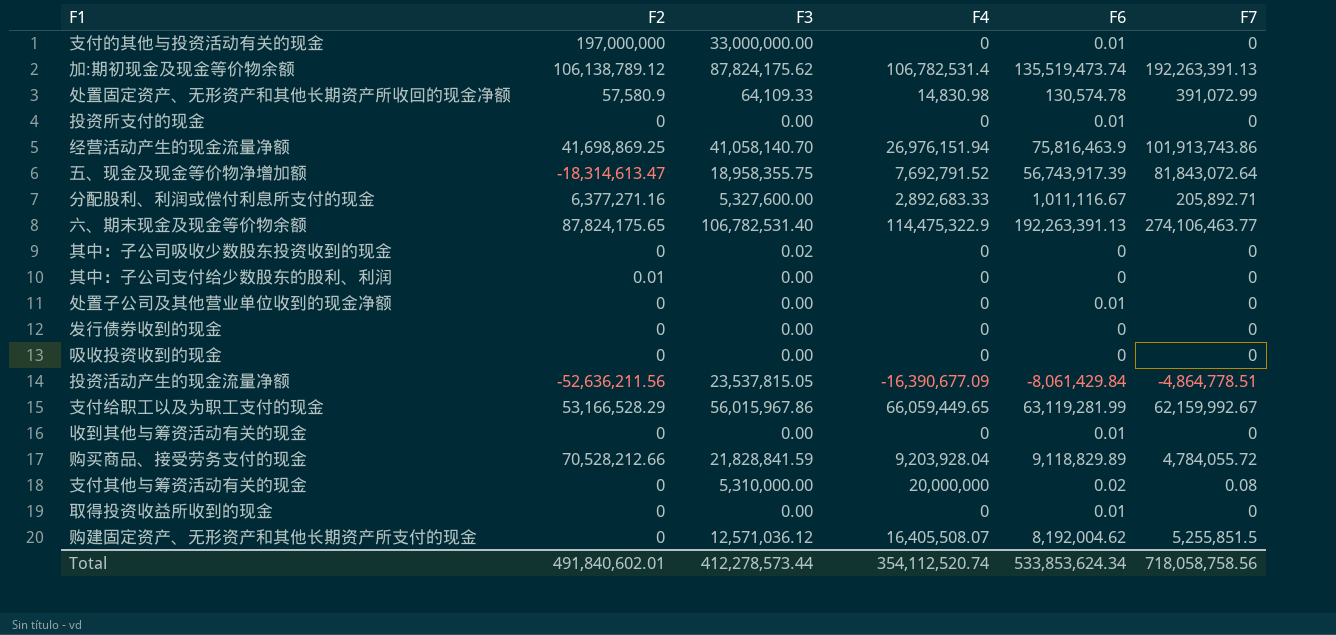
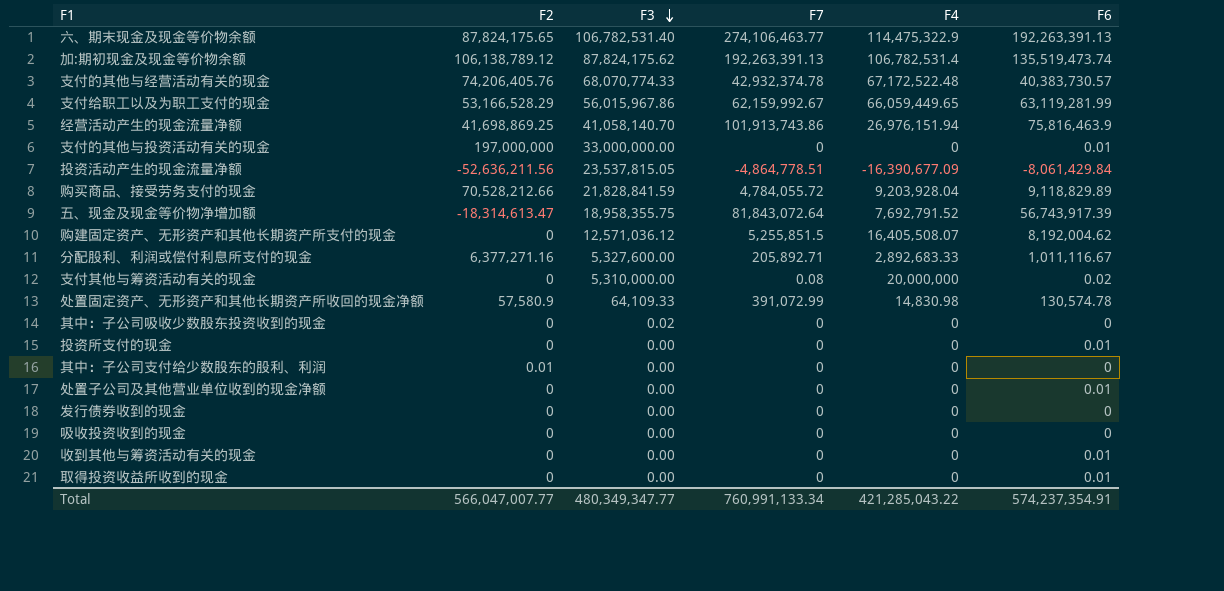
row order: none -> F3 descending
column F7 | position: 6 -> 4
row 支付的其他与经营活动有关的现金: none -> 74,206,405.76 | 68,070,774.33 | 42,932,374.78 | 67,172,522.48 | 40,383,730.57
Total | F2: 491,840,602.01 -> 566,047,007.77
Total | F3: 412,278,573.44 -> 480,349,347.77
Total | F7: 718,058,758.56 -> 760,991,133.34
Total | F4: 354,112,520.74 -> 421,285,043.22
Total | F6: 533,853,624.34 -> 574,237,354.91

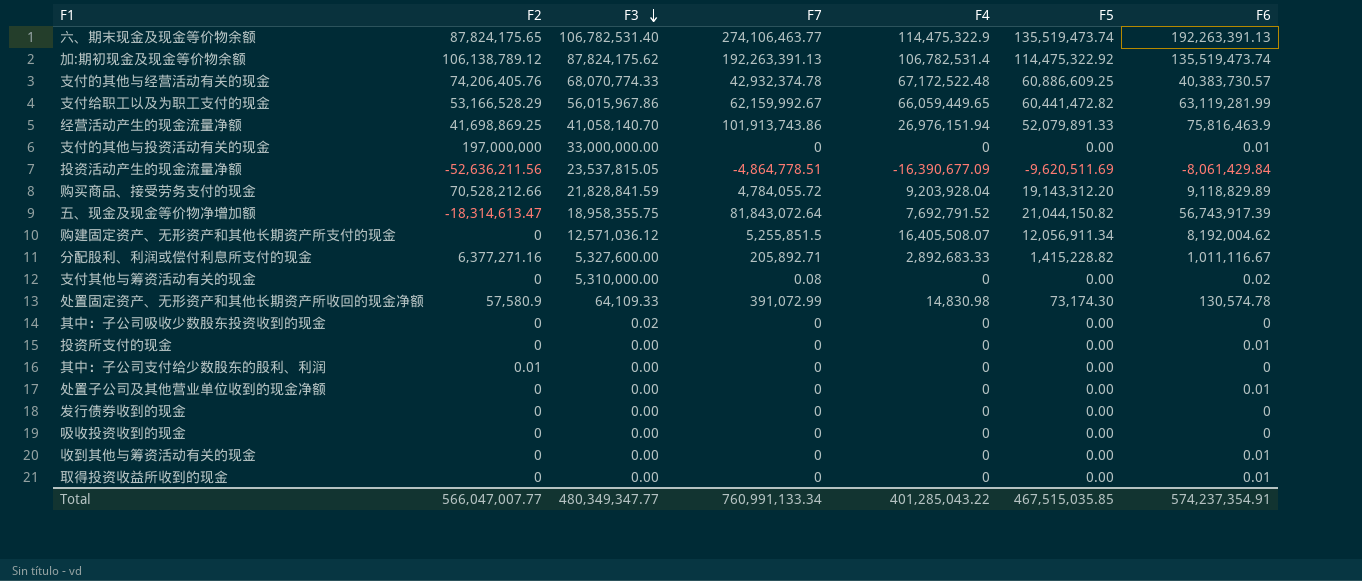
column F5 | position: none -> 6
支付其他与筹资活动有关的现金 | F4: 20,000,000 -> 0
Total | F4: 421,285,043.22 -> 401,285,043.22

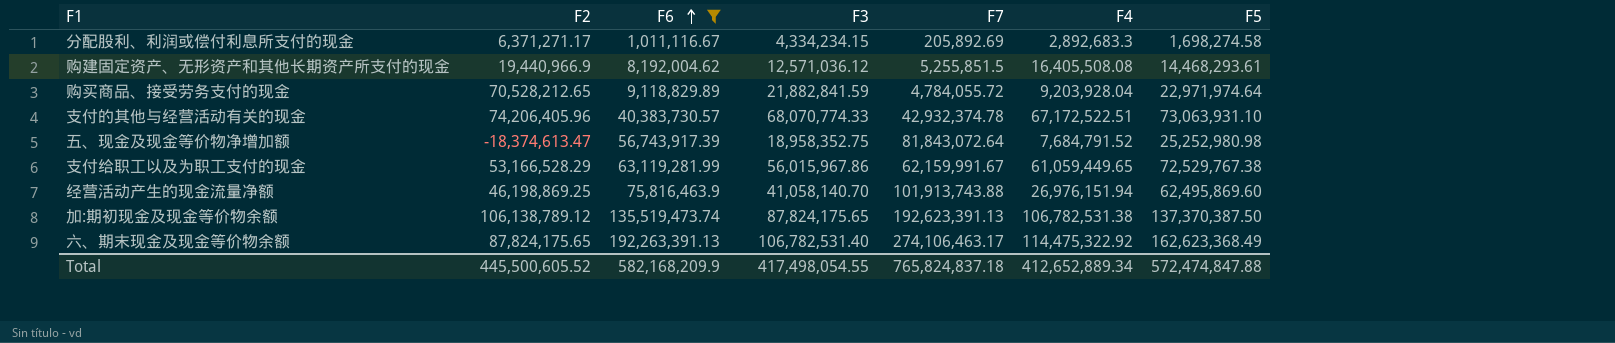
filter: none -> F6 >= 1,011,116.67
row order: F3 descending -> F6 ascending
column F6 | position: 7 -> 3
分配股利、利润或偿付利息所支付的现金 | F2: 6,377,271.16 -> 6,371,271.17
分配股利、利润或偿付利息所支付的现金 | F3: 5,327,600.00 -> 4,334,234.15
分配股利、利润或偿付利息所支付的现金 | F7: 205,892.71 -> 205,892.69
分配股利、利润或偿付利息所支付的现金 | F4: 2,892,683.33 -> 2,892,683.3
分配股利、利润或偿付利息所支付的现金 | F5: 1,415,228.82 -> 1,698,274.58
购建固定资产、无形资产和其他长期资产所支付的现金 | F2: 0 -> 19,440,966.9
购建固定资产、无形资产和其他长期资产所支付的现金 | F4: 16,405,508.07 -> 16,405,508.08
购建固定资产、无形资产和其他长期资产所支付的现金 | F5: 12,056,911.34 -> 14,468,293.61
购买商品、接受劳务支付的现金 | F2: 70,528,212.66 -> 70,528,212.65
购买商品、接受劳务支付的现金 | F3: 21,828,841.59 -> 21,882,841.59
购买商品、接受劳务支付的现金 | F5: 19,143,312.20 -> 22,971,974.64
支付的其他与经营活动有关的现金 | F2: 74,206,405.76 -> 74,206,405.96
支付的其他与经营活动有关的现金 | F4: 67,172,522.48 -> 67,172,522.51
支付的其他与经营活动有关的现金 | F5: 60,886,609.25 -> 73,063,931.10
五、现金及现金等价物净增加额 | F2: -18,314,613.47 -> -18,374,613.47
五、现金及现金等价物净增加额 | F3: 18,958,355.75 -> 18,958,352.75
五、现金及现金等价物净增加额 | F4: 7,692,791.52 -> 7,684,791.52
五、现金及现金等价物净增加额 | F5: 21,044,150.82 -> 25,252,980.98
支付给职工以及为职工支付的现金 | F7: 62,159,992.67 -> 62,159,991.67
支付给职工以及为职工支付的现金 | F4: 66,059,449.65 -> 61,059,449.65
支付给职工以及为职工支付的现金 | F5: 60,441,472.82 -> 72,529,767.38
经营活动产生的现金流量净额 | F2: 41,698,869.25 -> 46,198,869.25
经营活动产生的现金流量净额 | F7: 101,913,743.86 -> 101,913,743.88
经营活动产生的现金流量净额 | F5: 52,079,891.33 -> 62,495,869.60
加:期初现金及现金等价物余额 | F3: 87,824,175.62 -> 87,824,175.65
加:期初现金及现金等价物余额 | F7: 192,263,391.13 -> 192,623,391.13
加:期初现金及现金等价物余额 | F4: 106,782,531.4 -> 106,782,531.38
加:期初现金及现金等价物余额 | F5: 114,475,322.92 -> 137,370,387.50
六、期末现金及现金等价物余额 | F7: 274,106,463.77 -> 274,106,463.17
六、期末现金及现金等价物余额 | F4: 114,475,322.9 -> 114,475,322.92
六、期末现金及现金等价物余额 | F5: 135,519,473.74 -> 162,623,368.49
Total | F2: 566,047,007.77 -> 445,500,605.52
Total | F6: 574,237,354.91 -> 582,168,209.9
Total | F3: 480,349,347.77 -> 417,498,054.55
Total | F7: 760,991,133.34 -> 765,824,837.18
Total | F4: 401,285,043.22 -> 412,652,889.34
Total | F5: 467,515,035.85 -> 572,474,847.88

